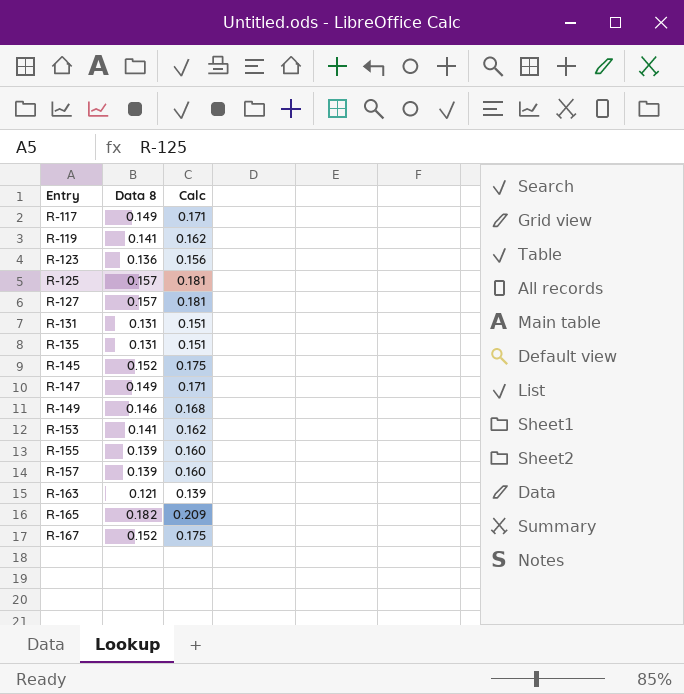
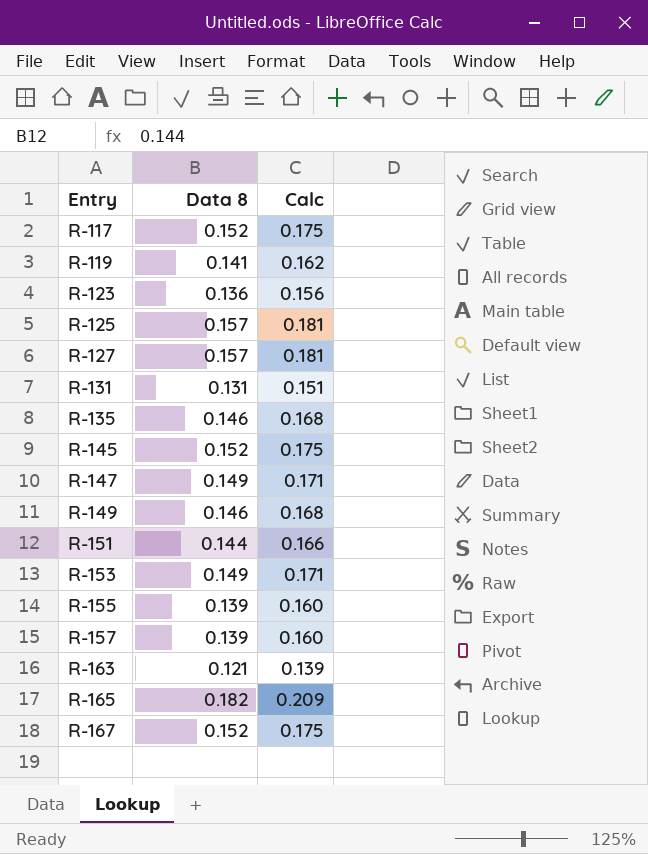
R-117 | Data 8: 0.149 -> 0.152
R-117 | Calc: 0.171 -> 0.175
R-135 | Data 8: 0.131 -> 0.146
R-135 | Calc: 0.151 -> 0.168
row R-151: none -> 0.144 | 0.166
R-153 | Data 8: 0.141 -> 0.149
R-153 | Calc: 0.162 -> 0.171

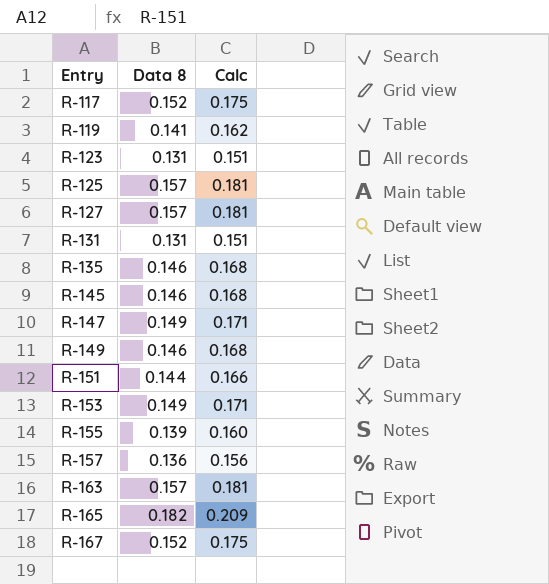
R-123 | Data 8: 0.136 -> 0.131
R-123 | Calc: 0.156 -> 0.151
R-145 | Data 8: 0.152 -> 0.146
R-145 | Calc: 0.175 -> 0.168
R-157 | Data 8: 0.139 -> 0.136
R-157 | Calc: 0.160 -> 0.156
R-163 | Data 8: 0.121 -> 0.157
R-163 | Calc: 0.139 -> 0.181

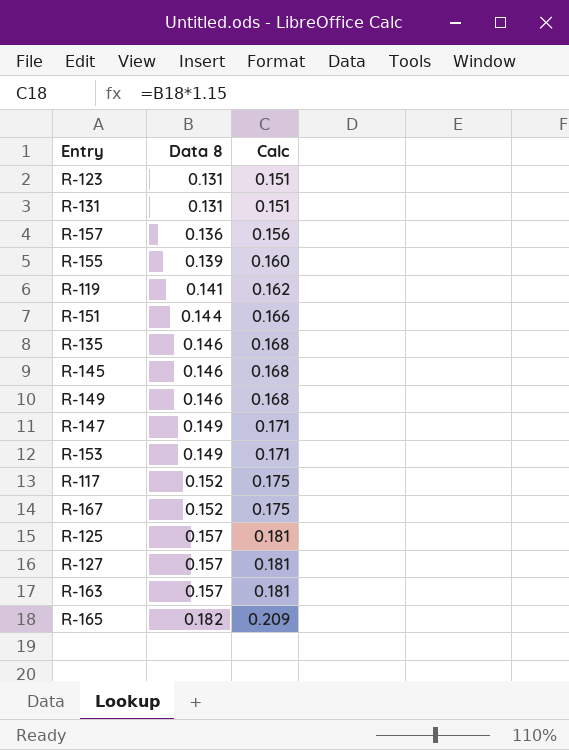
row order: Entry ascending -> Data 8 ascending

